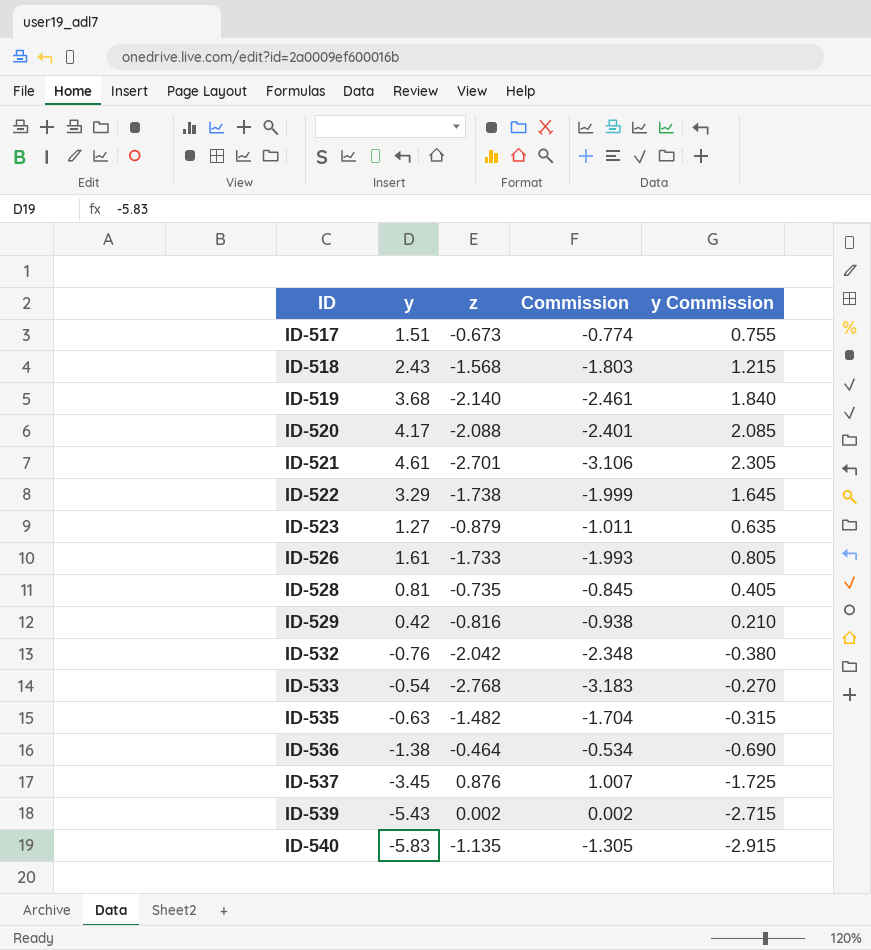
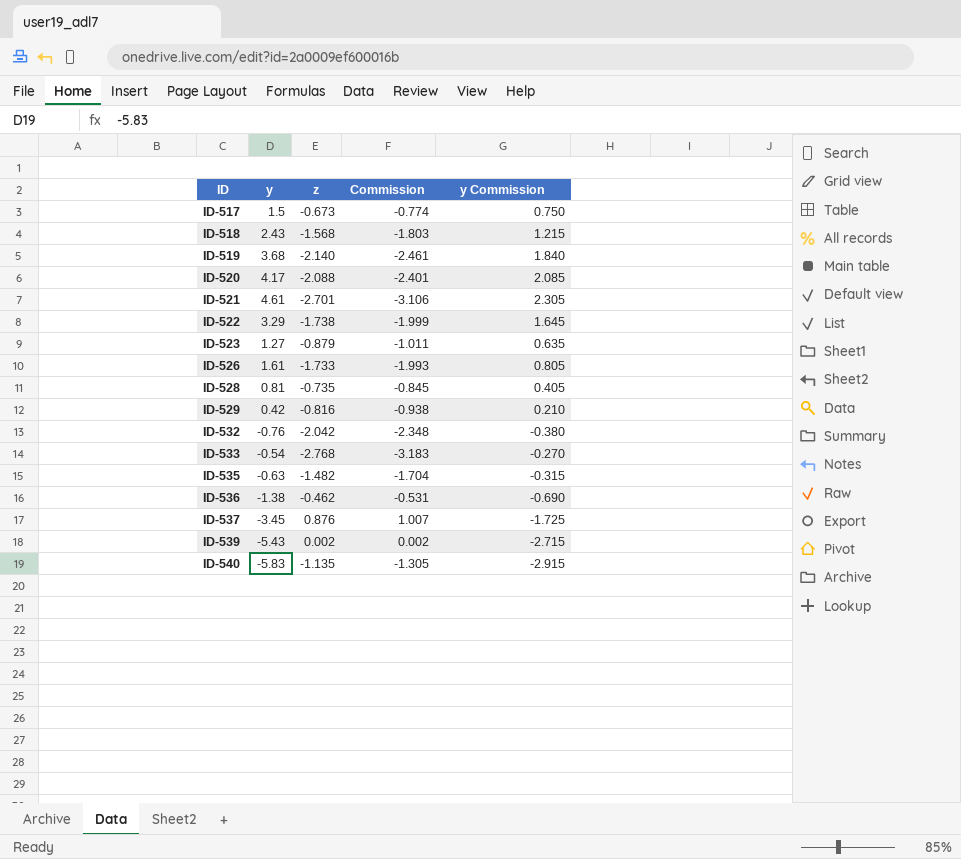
ID-517 | y: 1.51 -> 1.5
ID-517 | y Commission: 0.755 -> 0.750
ID-536 | z: -0.464 -> -0.462
ID-536 | Commission: -0.534 -> -0.531

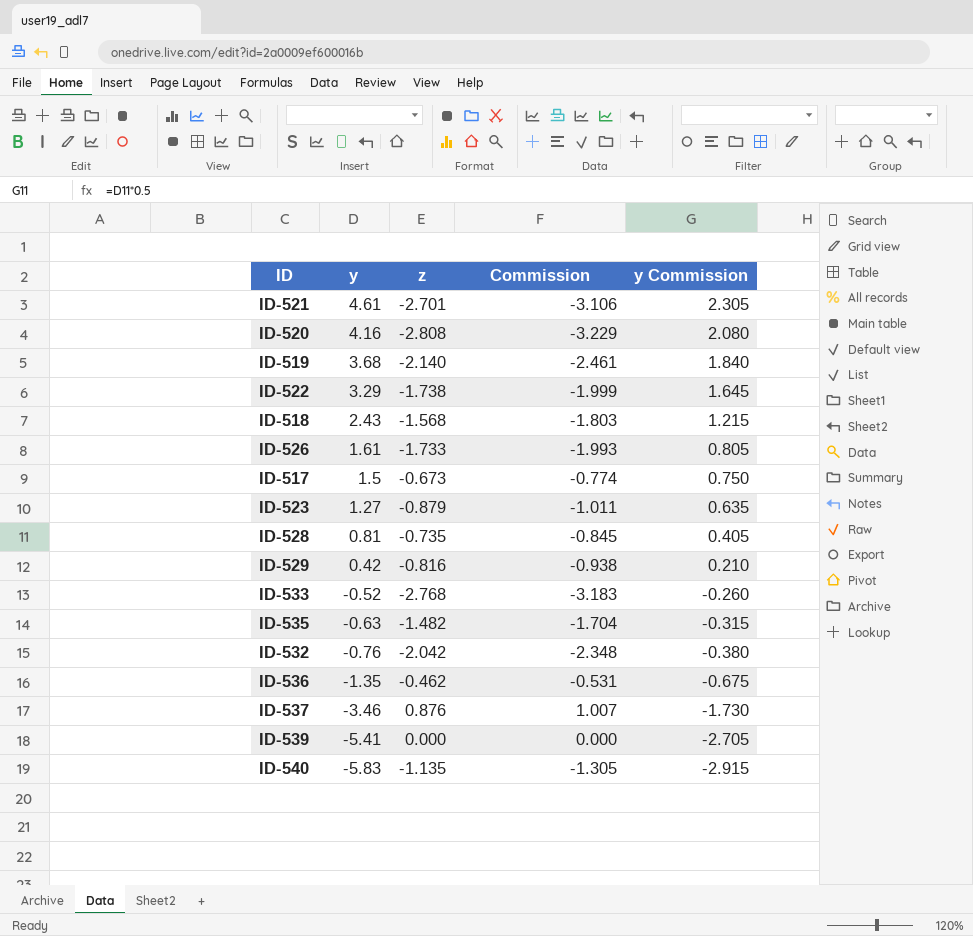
row order: ID ascending -> y descending
ID-520 | y: 4.17 -> 4.16
ID-520 | z: -2.088 -> -2.808
ID-520 | Commission: -2.401 -> -3.229
ID-520 | y Commission: 2.085 -> 2.080
ID-533 | y: -0.54 -> -0.52
ID-533 | y Commission: -0.270 -> -0.260
ID-536 | y: -1.38 -> -1.35
ID-536 | y Commission: -0.690 -> -0.675
ID-537 | y: -3.45 -> -3.46
ID-537 | y Commission: -1.725 -> -1.730
ID-539 | y: -5.43 -> -5.41
ID-539 | z: 0.002 -> 0.000
ID-539 | Commission: 0.002 -> 0.000
ID-539 | y Commission: -2.715 -> -2.705

